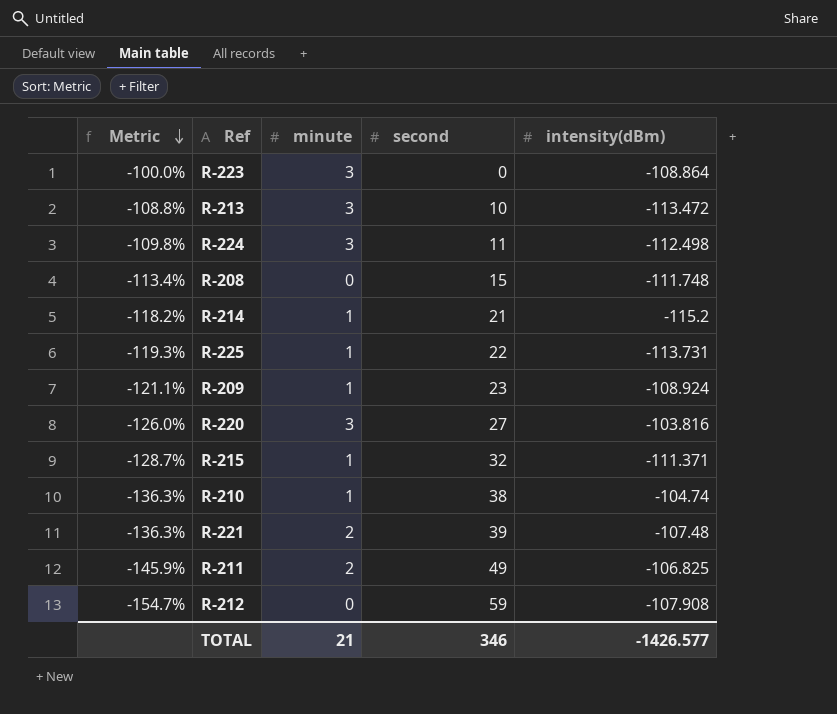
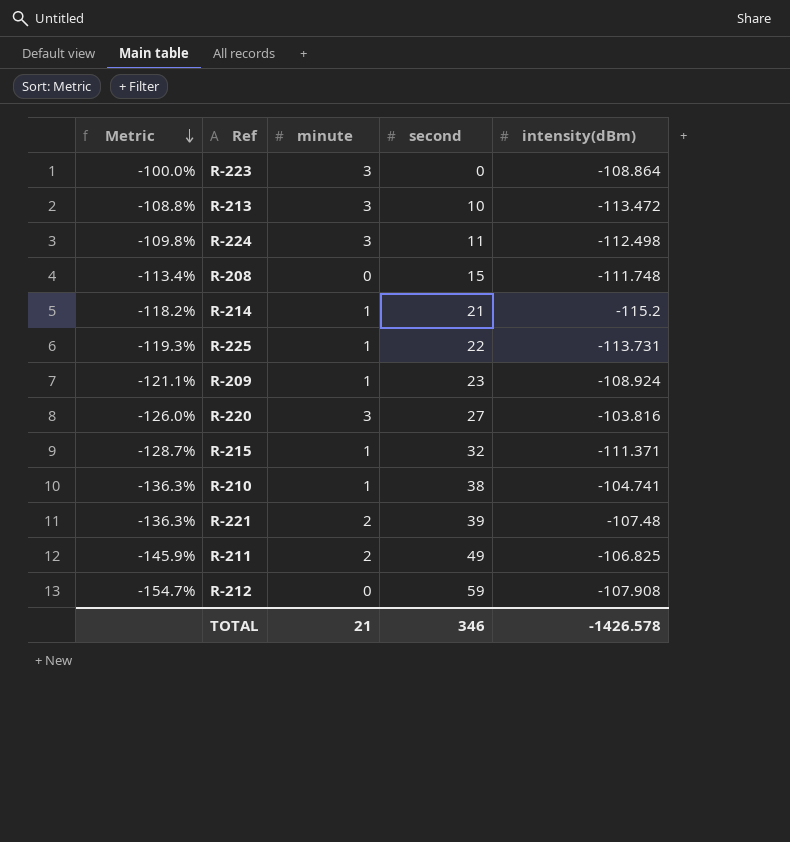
R-210 | intensity(dBm): -104.74 -> -104.741
TOTAL | intensity(dBm): -1426.577 -> -1426.578

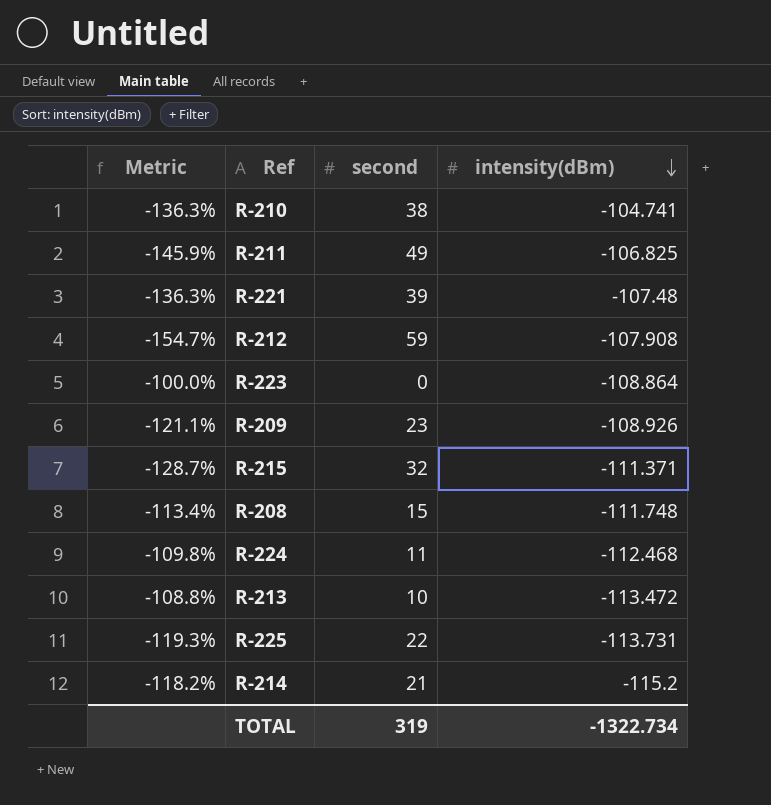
row order: Metric descending -> intensity(dBm) descending
column minute | position: 3 -> none
row R-220: -126.0% | 3 | 27 | -103.816 -> none
R-209 | intensity(dBm): -108.924 -> -108.926
R-224 | intensity(dBm): -112.498 -> -112.468
TOTAL | second: 346 -> 319
TOTAL | intensity(dBm): -1426.578 -> -1322.734

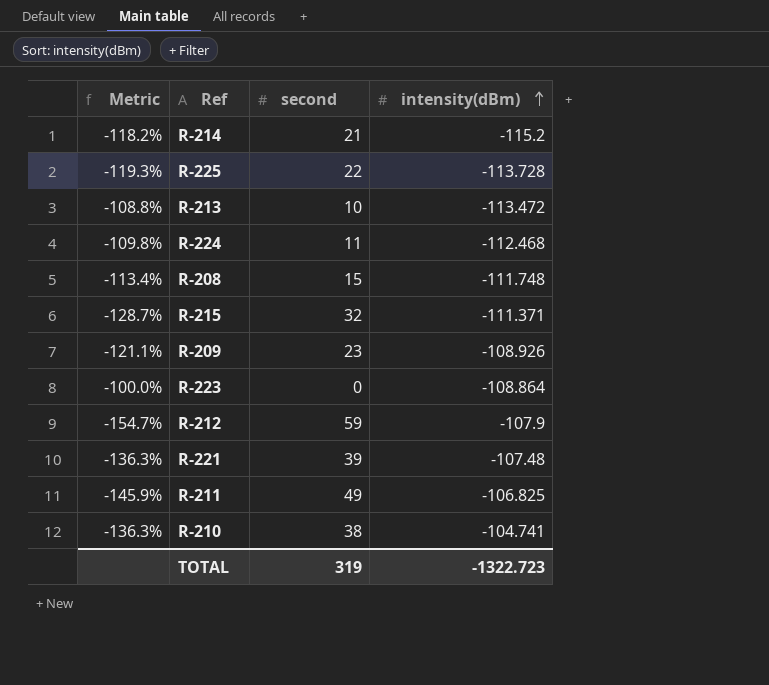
row order: intensity(dBm) descending -> intensity(dBm) ascending
R-225 | intensity(dBm): -113.731 -> -113.728
R-212 | intensity(dBm): -107.908 -> -107.9
TOTAL | intensity(dBm): -1322.734 -> -1322.723

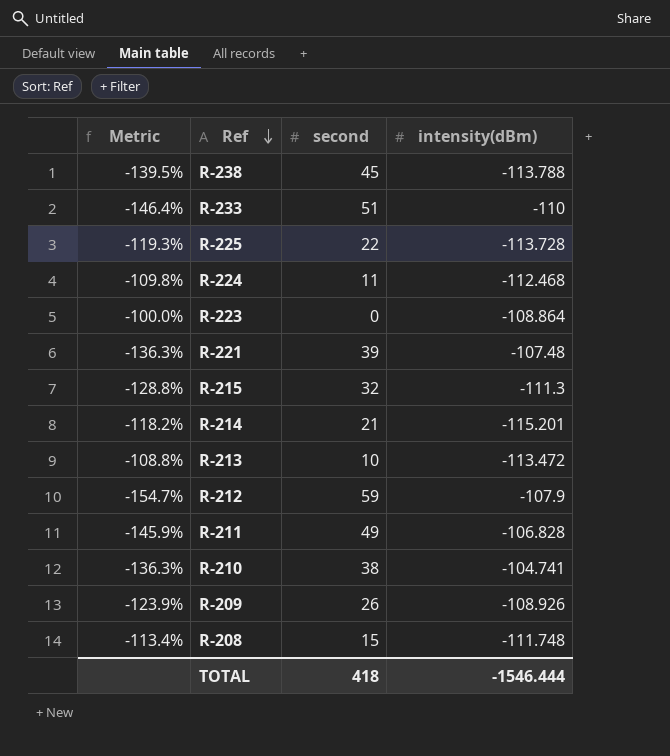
row order: intensity(dBm) ascending -> Ref descending
row R-238: none -> -139.5% | 45 | -113.788
row R-233: none -> -146.4% | 51 | -110
R-215 | Metric: -128.7% -> -128.8%
R-215 | intensity(dBm): -111.371 -> -111.3
R-214 | intensity(dBm): -115.2 -> -115.201
R-211 | intensity(dBm): -106.825 -> -106.828
R-209 | Metric: -121.1% -> -123.9%
R-209 | second: 23 -> 26
TOTAL | second: 319 -> 418
TOTAL | intensity(dBm): -1322.723 -> -1546.444

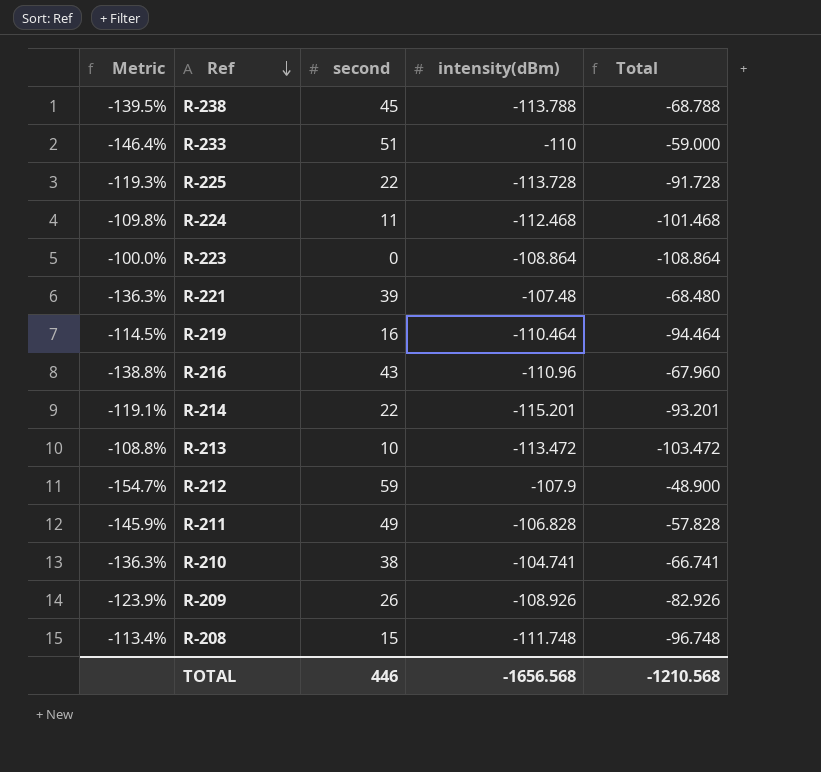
column Total | formula: none -> [second] + [intensity(dBm)]
row R-215: -128.8% | 32 | -111.3 -> none
row R-219: none -> -114.5% | 16 | -110.464 | -94.464
row R-216: none -> -138.8% | 43 | -110.96 | -67.960
R-214 | Metric: -118.2% -> -119.1%
R-214 | second: 21 -> 22
TOTAL | second: 418 -> 446
TOTAL | intensity(dBm): -1546.444 -> -1656.568

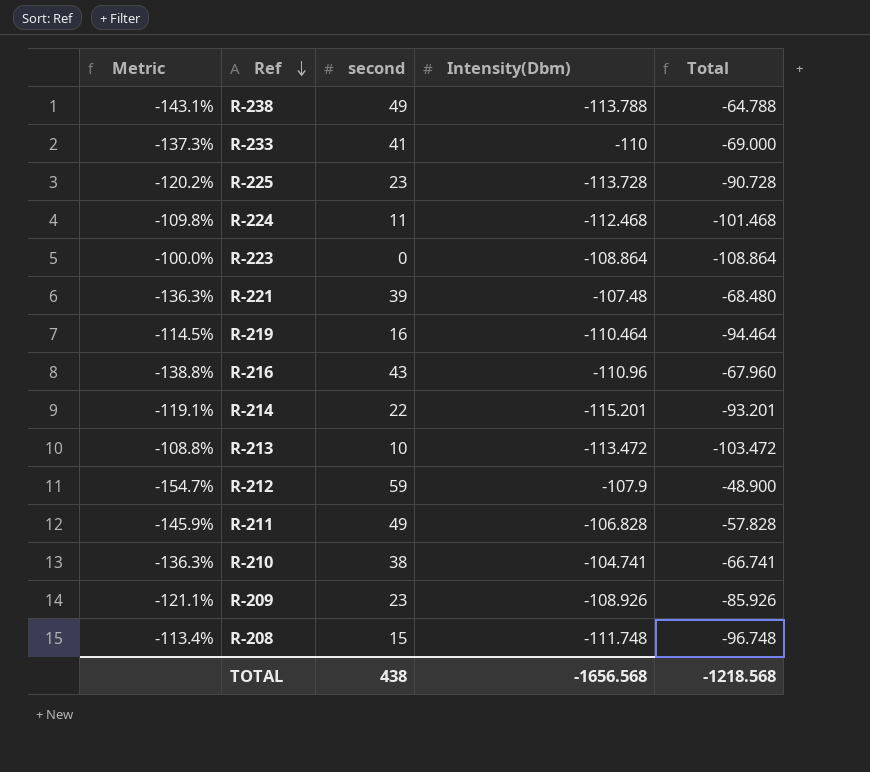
column name: intensity(dBm) -> Intensity(Dbm)
R-238 | Metric: -139.5% -> -143.1%
R-238 | second: 45 -> 49
R-238 | Total: -68.788 -> -64.788
R-233 | Metric: -146.4% -> -137.3%
R-233 | second: 51 -> 41
R-233 | Total: -59.000 -> -69.000
R-225 | Metric: -119.3% -> -120.2%
R-225 | second: 22 -> 23
R-225 | Total: -91.728 -> -90.728
R-209 | Metric: -123.9% -> -121.1%
R-209 | second: 26 -> 23
R-209 | Total: -82.926 -> -85.926
TOTAL | second: 446 -> 438
TOTAL | Total: -1210.568 -> -1218.568

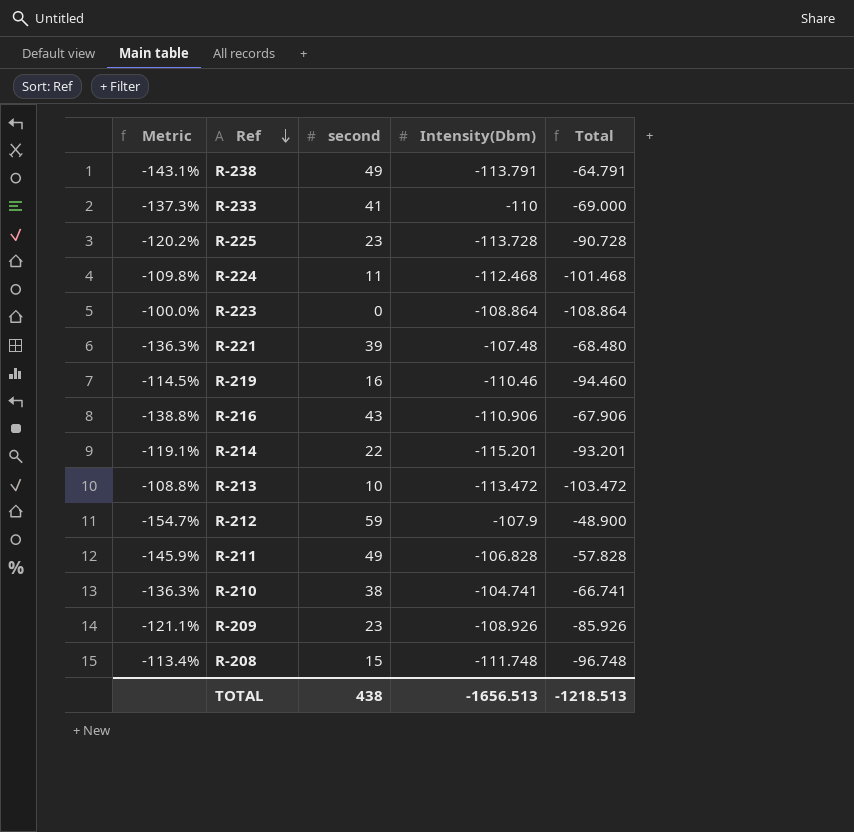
R-238 | Intensity(Dbm): -113.788 -> -113.791
R-238 | Total: -64.788 -> -64.791
R-219 | Intensity(Dbm): -110.464 -> -110.46
R-219 | Total: -94.464 -> -94.460
R-216 | Intensity(Dbm): -110.96 -> -110.906
R-216 | Total: -67.960 -> -67.906
TOTAL | Intensity(Dbm): -1656.568 -> -1656.513
TOTAL | Total: -1218.568 -> -1218.513

